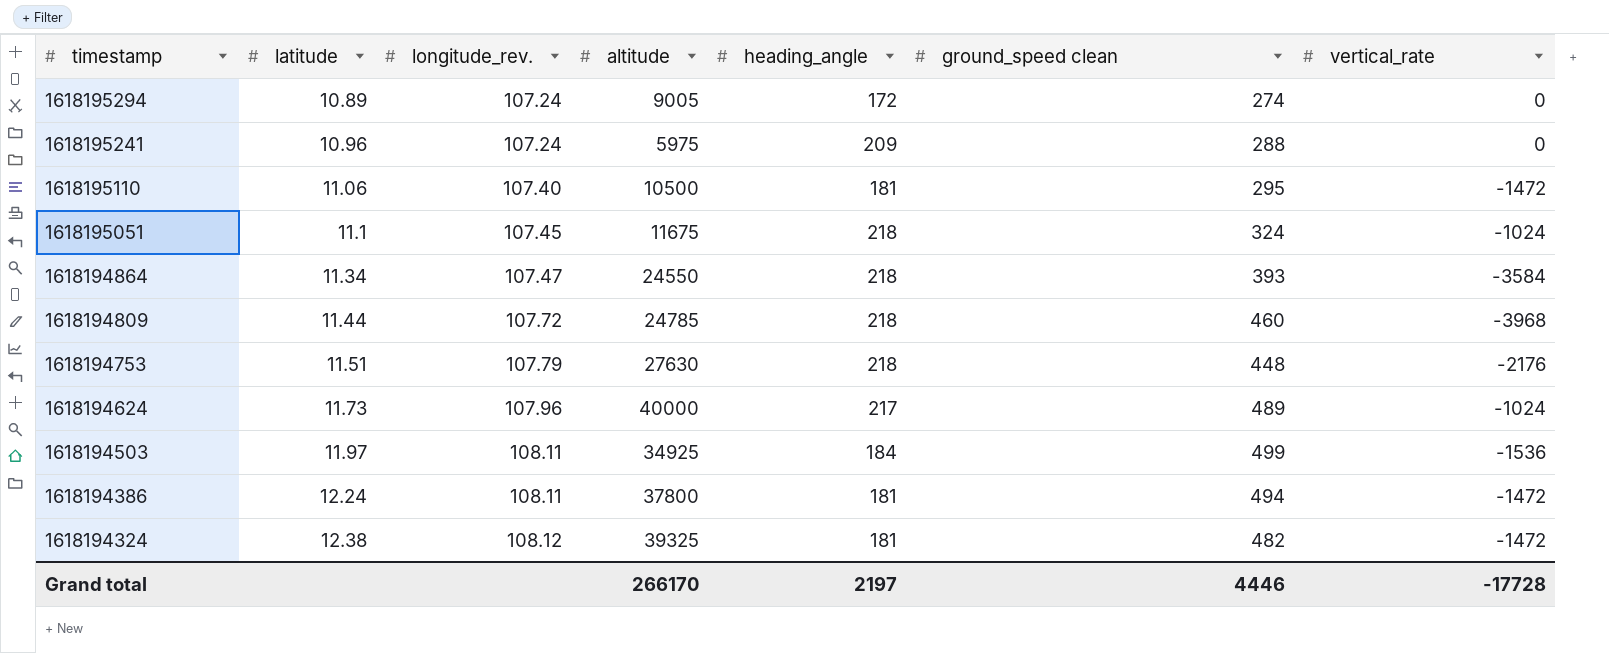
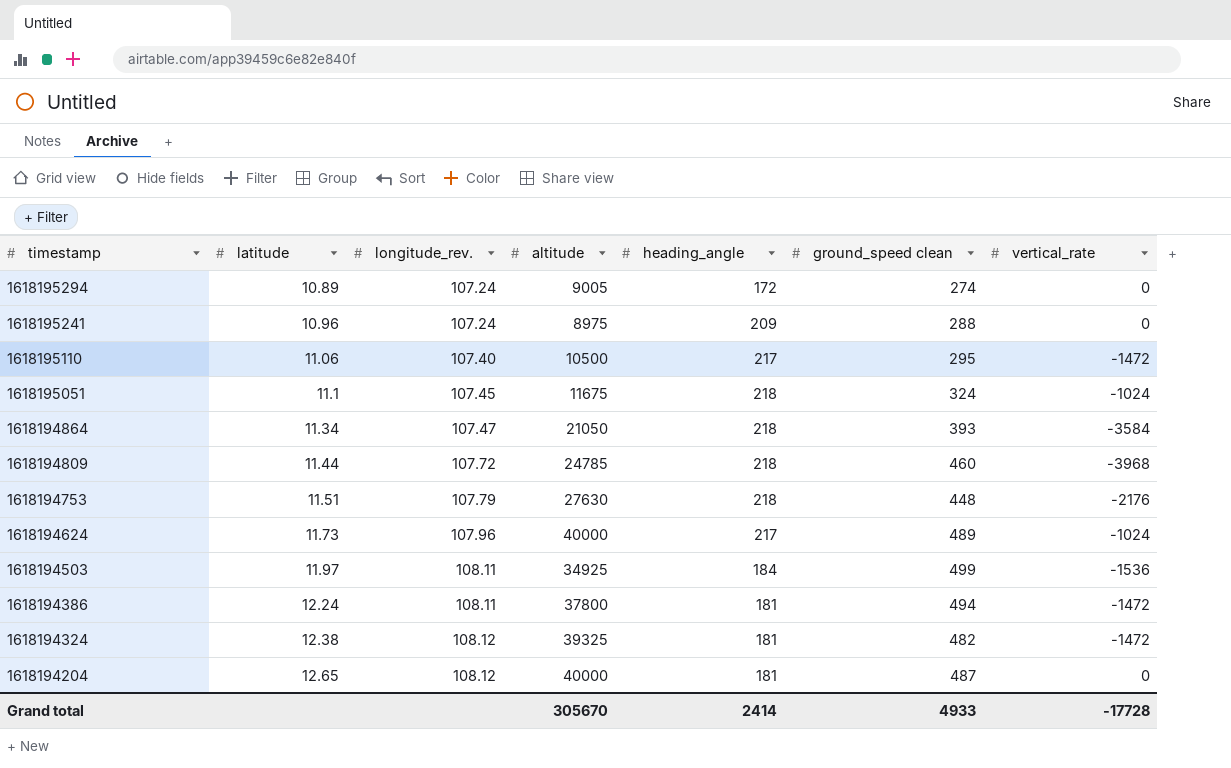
1618195241 | altitude: 5975 -> 8975
1618195110 | heading_angle: 181 -> 217
1618194864 | altitude: 24550 -> 21050
row 1618194204: none -> 12.65 | 108.12 | 40000 | 181 | 487 | 0
Grand total | altitude: 266170 -> 305670
Grand total | heading_angle: 2197 -> 2414
Grand total | ground_speed clean: 4446 -> 4933

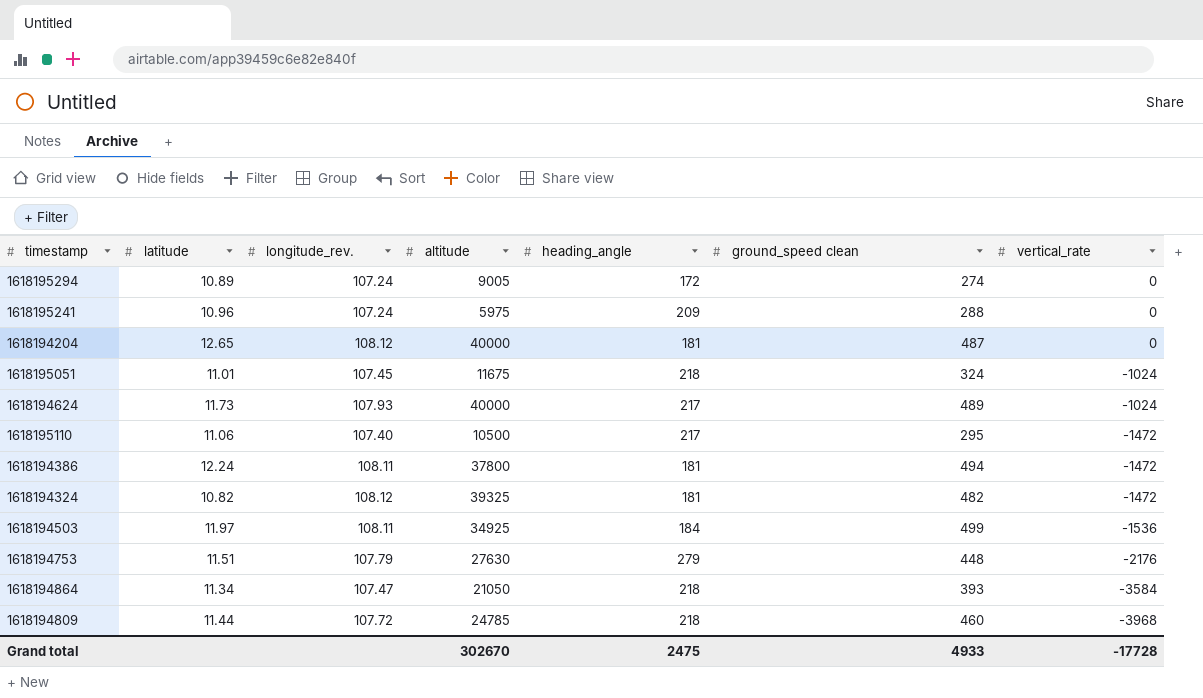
row order: timestamp descending -> vertical_rate descending
1618195241 | altitude: 8975 -> 5975
1618195051 | latitude: 11.1 -> 11.01
1618194624 | longitude_rev.: 107.96 -> 107.93
1618194324 | latitude: 12.38 -> 10.82
1618194753 | heading_angle: 218 -> 279
Grand total | altitude: 305670 -> 302670
Grand total | heading_angle: 2414 -> 2475

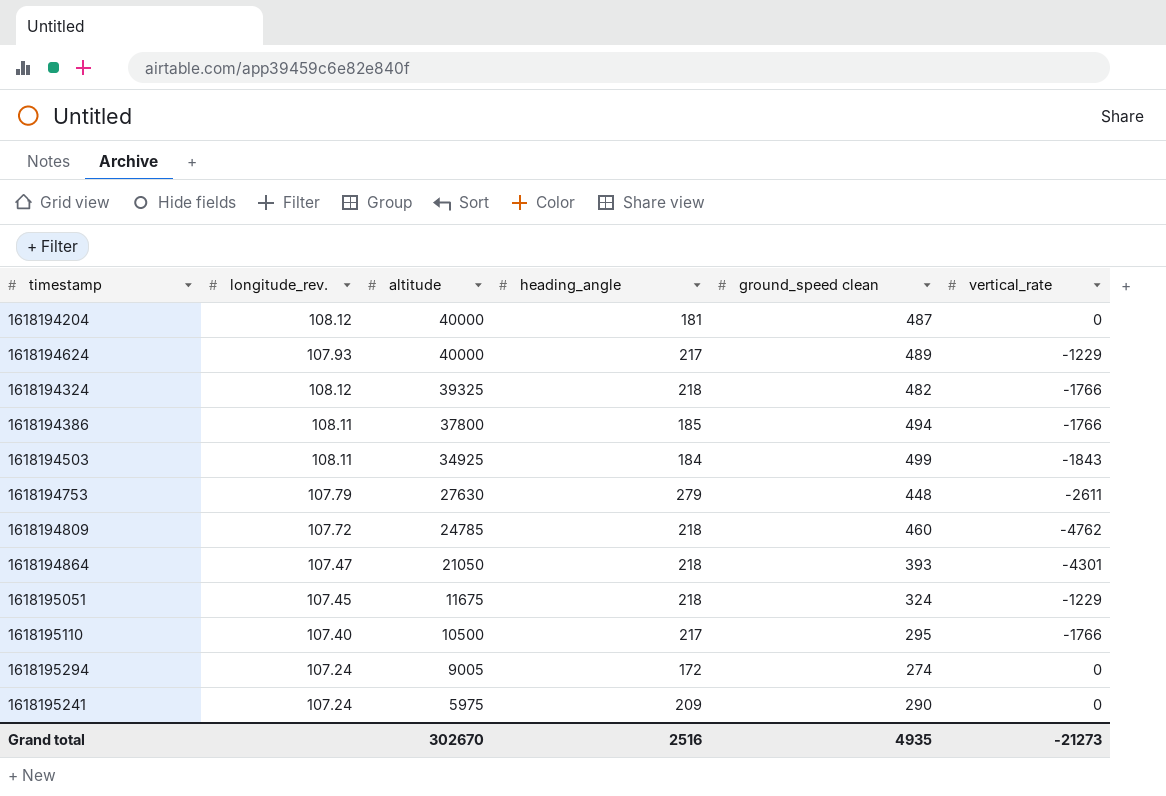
row order: vertical_rate descending -> altitude descending
column latitude | position: 2 -> none
1618194624 | vertical_rate: -1024 -> -1229
1618194324 | heading_angle: 181 -> 218
1618194324 | vertical_rate: -1472 -> -1766
1618194386 | heading_angle: 181 -> 185
1618194386 | vertical_rate: -1472 -> -1766
1618194503 | vertical_rate: -1536 -> -1843
1618194753 | vertical_rate: -2176 -> -2611
1618194809 | vertical_rate: -3968 -> -4762
1618194864 | vertical_rate: -3584 -> -4301
1618195051 | vertical_rate: -1024 -> -1229
1618195110 | vertical_rate: -1472 -> -1766
1618195241 | ground_speed clean: 288 -> 290
Grand total | heading_angle: 2475 -> 2516
Grand total | ground_speed clean: 4933 -> 4935
Grand total | vertical_rate: -17728 -> -21273

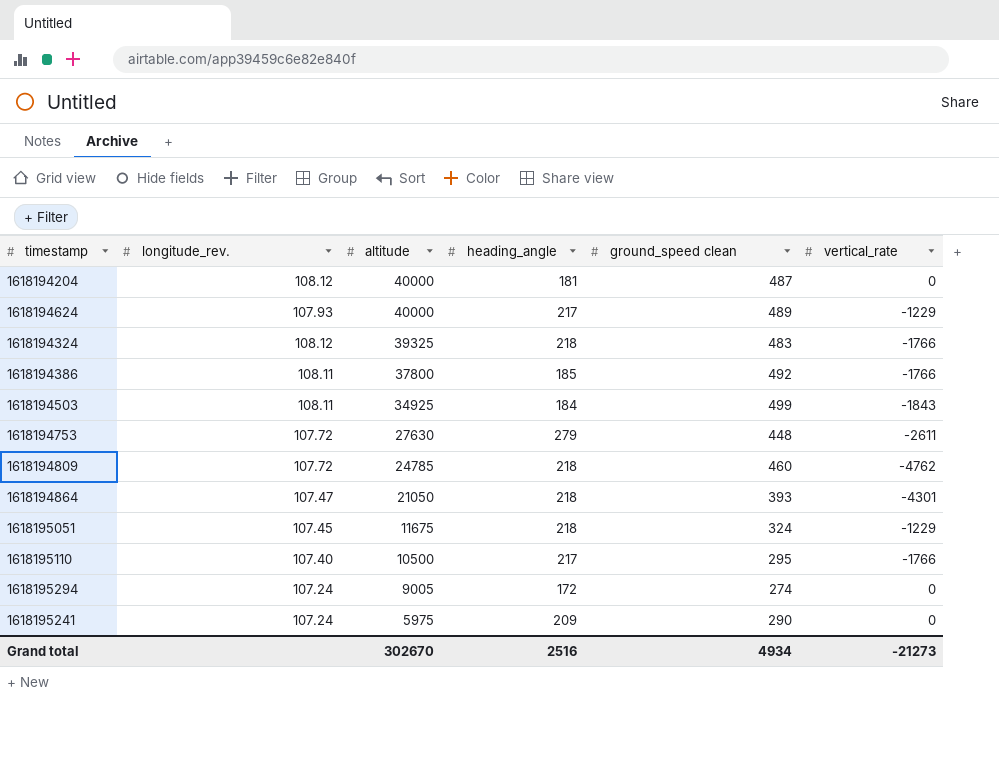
1618194324 | ground_speed clean: 482 -> 483
1618194386 | ground_speed clean: 494 -> 492
1618194753 | longitude_rev.: 107.79 -> 107.72
Grand total | ground_speed clean: 4935 -> 4934

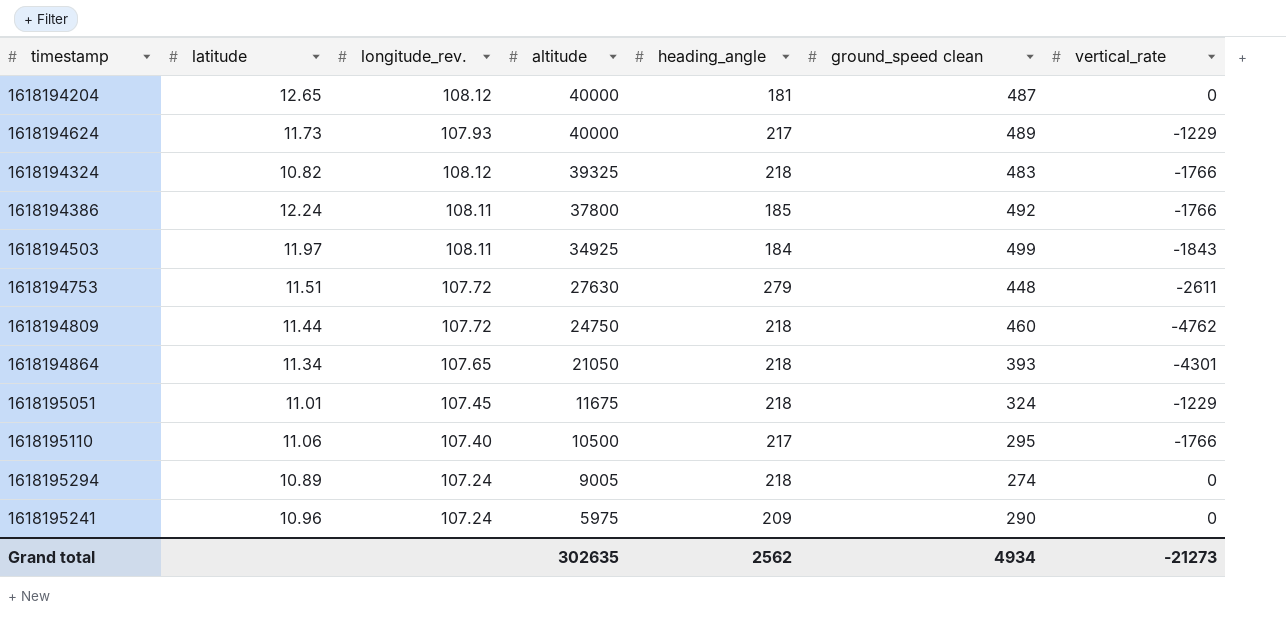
column latitude | position: none -> 2
1618194809 | altitude: 24785 -> 24750
1618194864 | longitude_rev.: 107.47 -> 107.65
1618195294 | heading_angle: 172 -> 218
Grand total | altitude: 302670 -> 302635
Grand total | heading_angle: 2516 -> 2562

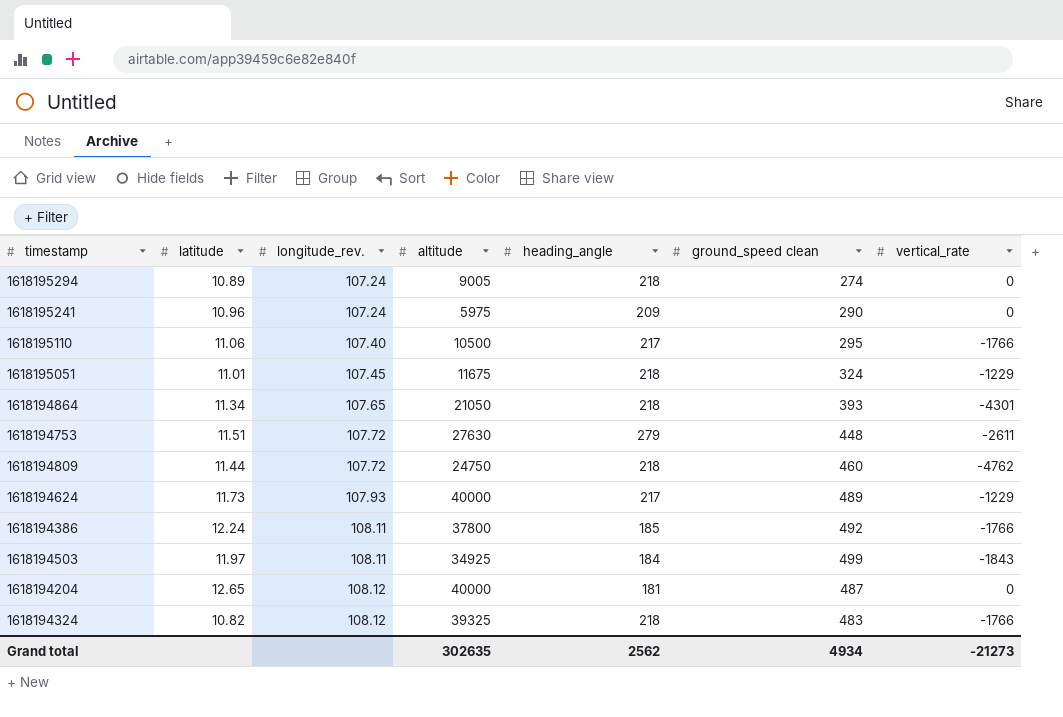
row order: altitude descending -> longitude_rev. ascending

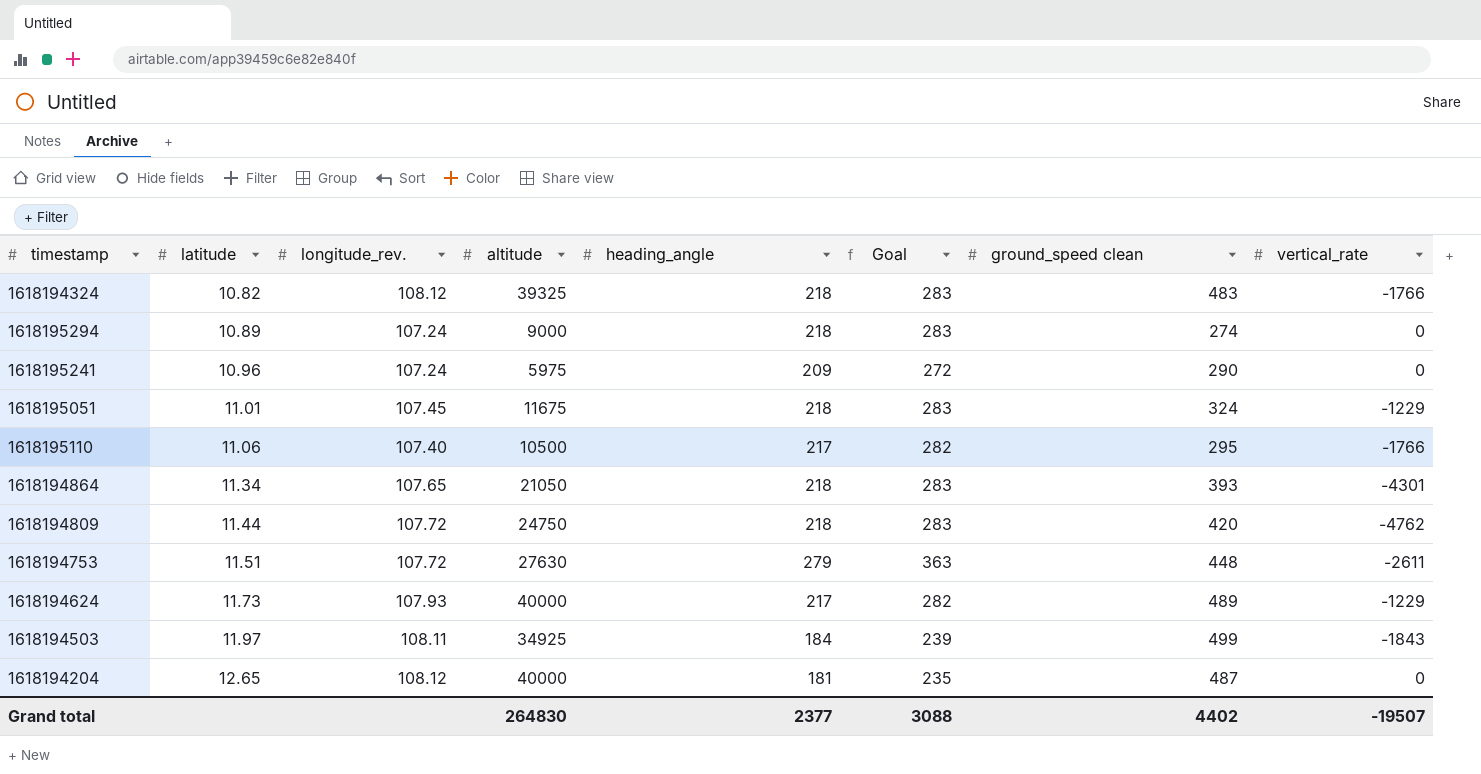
row order: longitude_rev. ascending -> latitude ascending
column Goal | formula: none -> [heading_angle] * 1.3
row 1618194386: 12.24 | 108.11 | 37800 | 185 | 492 | -1766 -> none
1618195294 | altitude: 9005 -> 9000
1618194809 | ground_speed clean: 460 -> 420
Grand total | altitude: 302635 -> 264830
Grand total | heading_angle: 2562 -> 2377
Grand total | ground_speed clean: 4934 -> 4402
Grand total | vertical_rate: -21273 -> -19507

